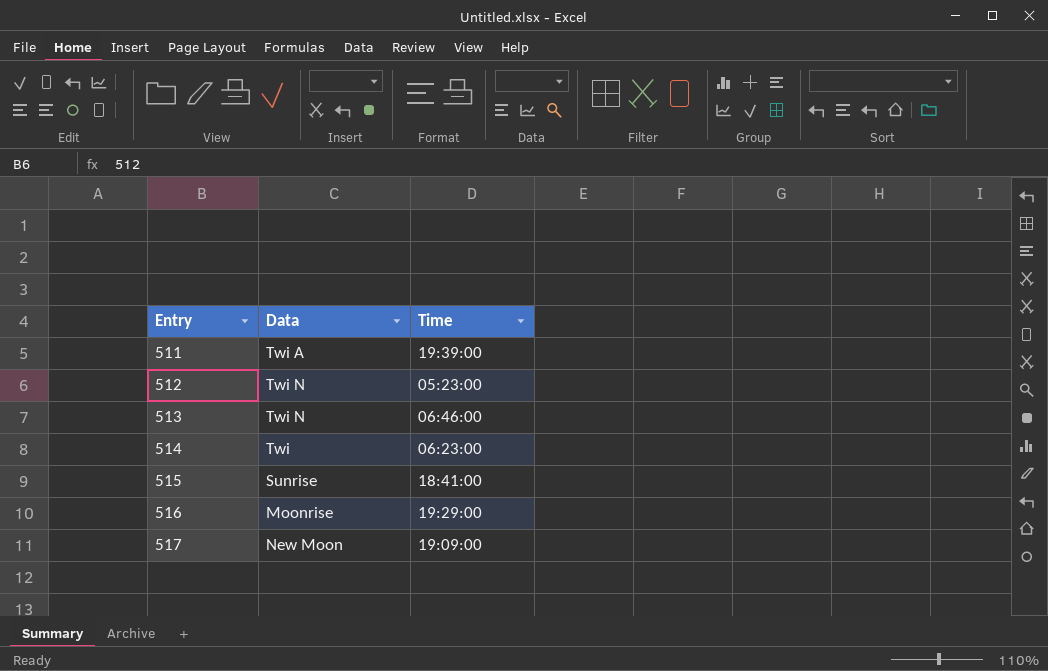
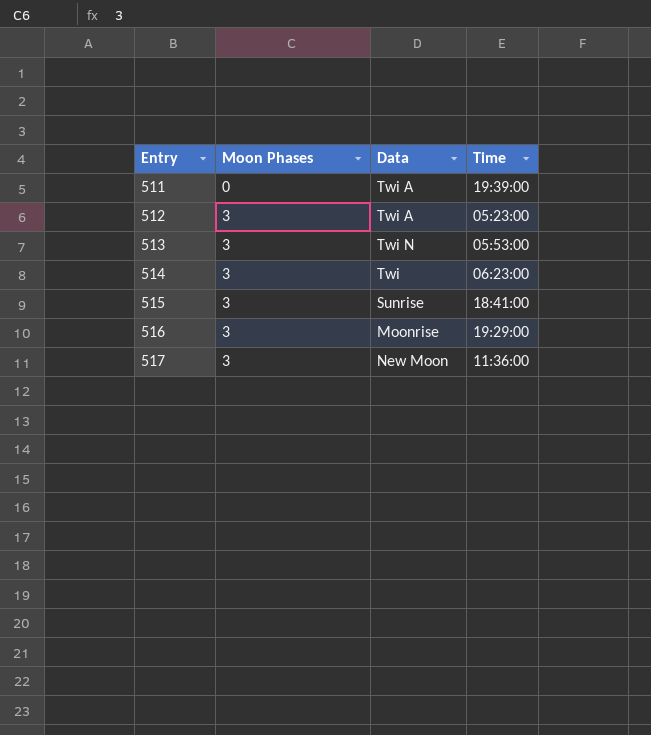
column Moon Phases | position: none -> 2
512 | Data: Twi N -> Twi A
513 | Time: 06:46:00 -> 05:53:00
517 | Time: 19:09:00 -> 11:36:00

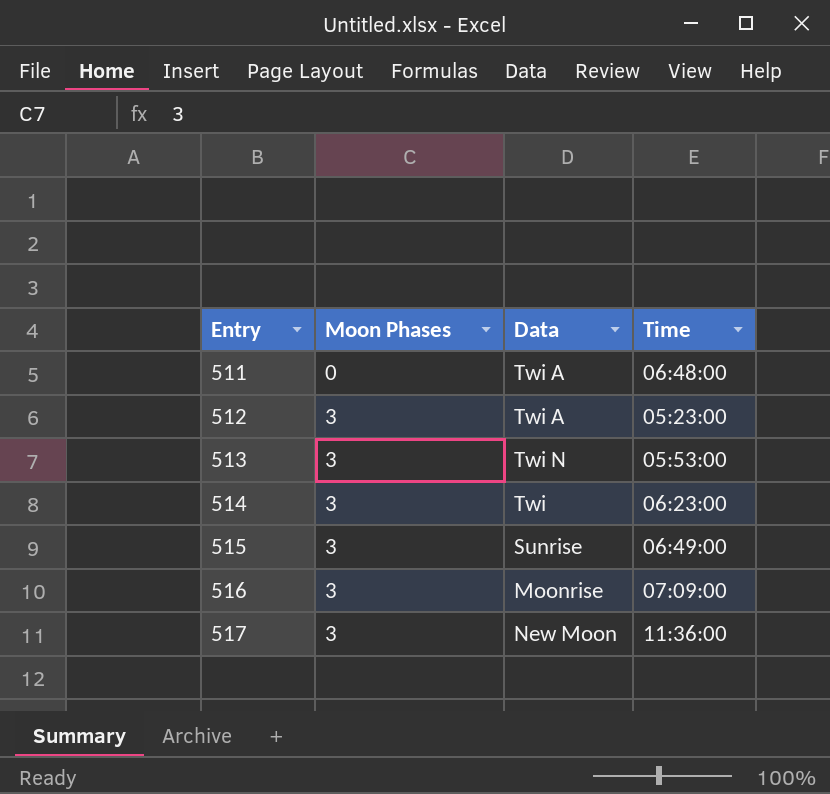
511 | Time: 19:39:00 -> 06:48:00
515 | Time: 18:41:00 -> 06:49:00
516 | Time: 19:29:00 -> 07:09:00

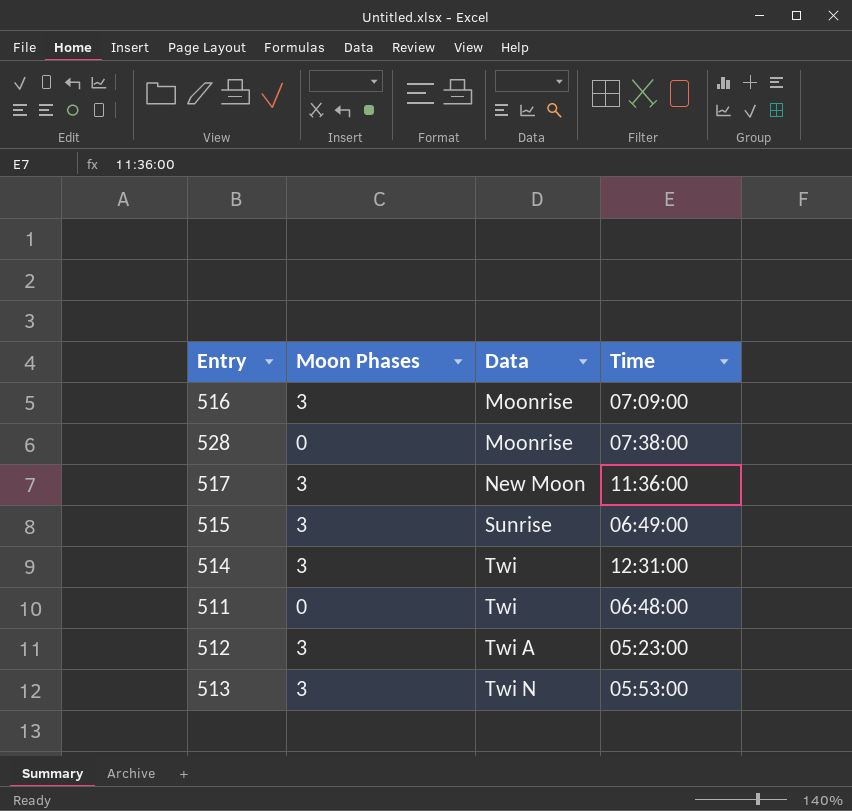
row order: Entry ascending -> Data ascending
row 528: none -> 0 | Moonrise | 07:38:00
514 | Time: 06:23:00 -> 12:31:00
511 | Data: Twi A -> Twi

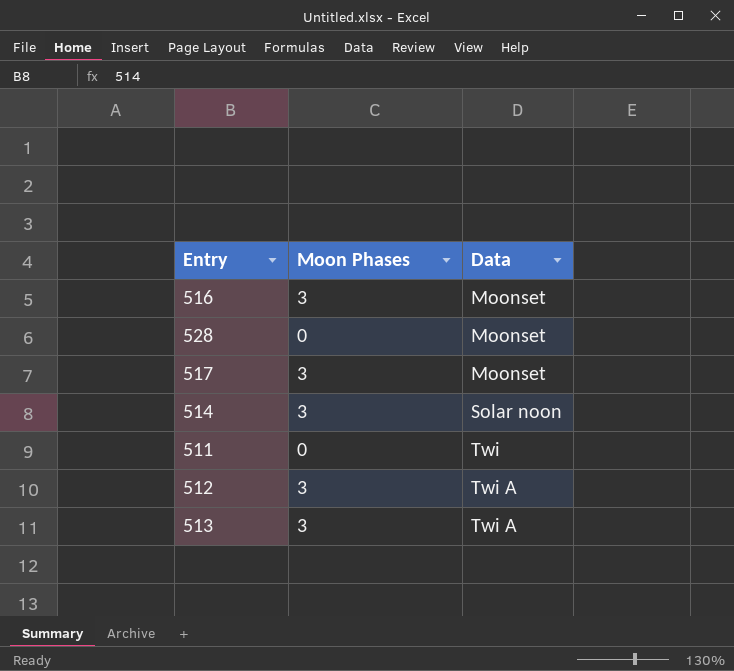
column Time | position: 4 -> none
row 515: 3 | Sunrise | 06:49:00 -> none
516 | Data: Moonrise -> Moonset
528 | Data: Moonrise -> Moonset
517 | Data: New Moon -> Moonset
514 | Data: Twi -> Solar noon
513 | Data: Twi N -> Twi A

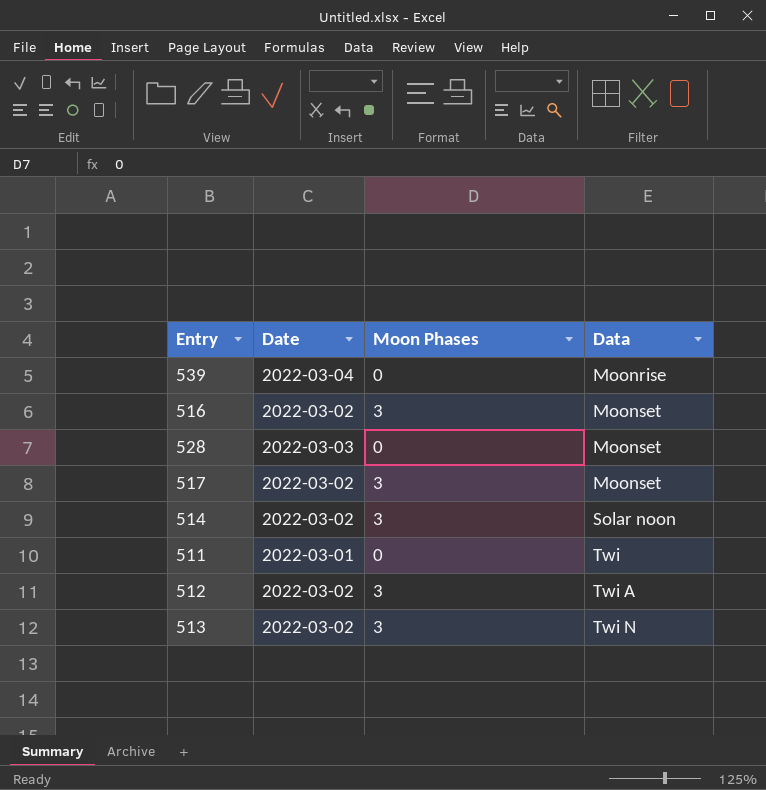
column Date | position: none -> 2
row 539: none -> 2022-03-04 | 0 | Moonrise
513 | Data: Twi A -> Twi N

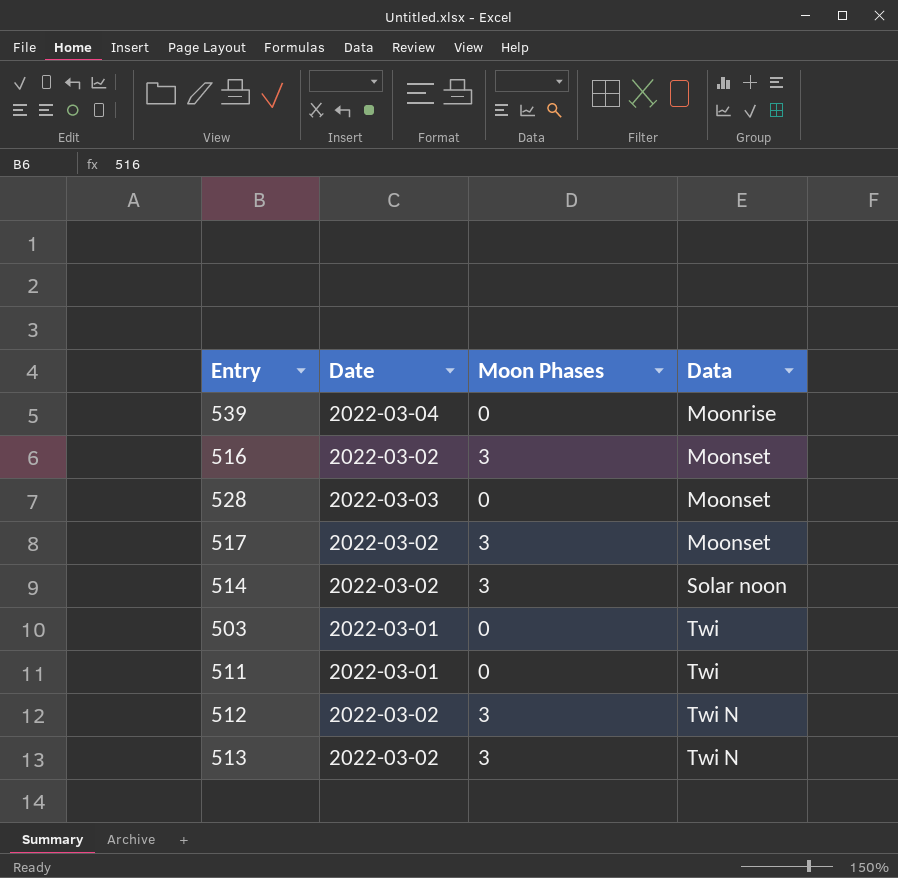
row 503: none -> 2022-03-01 | 0 | Twi
512 | Data: Twi A -> Twi N

